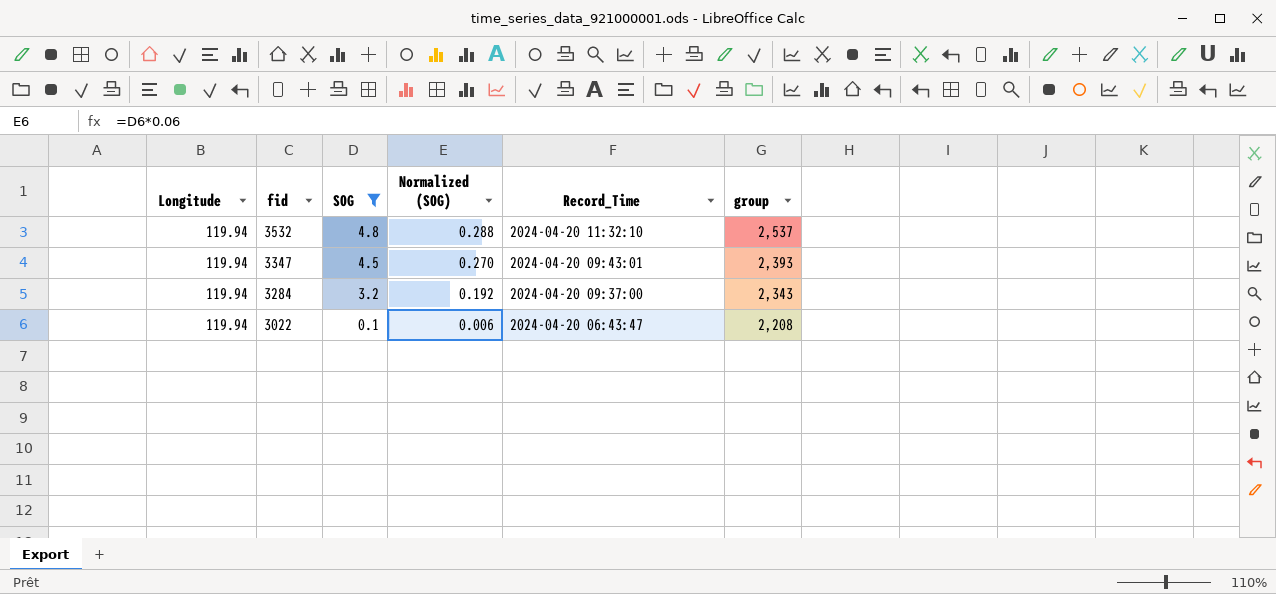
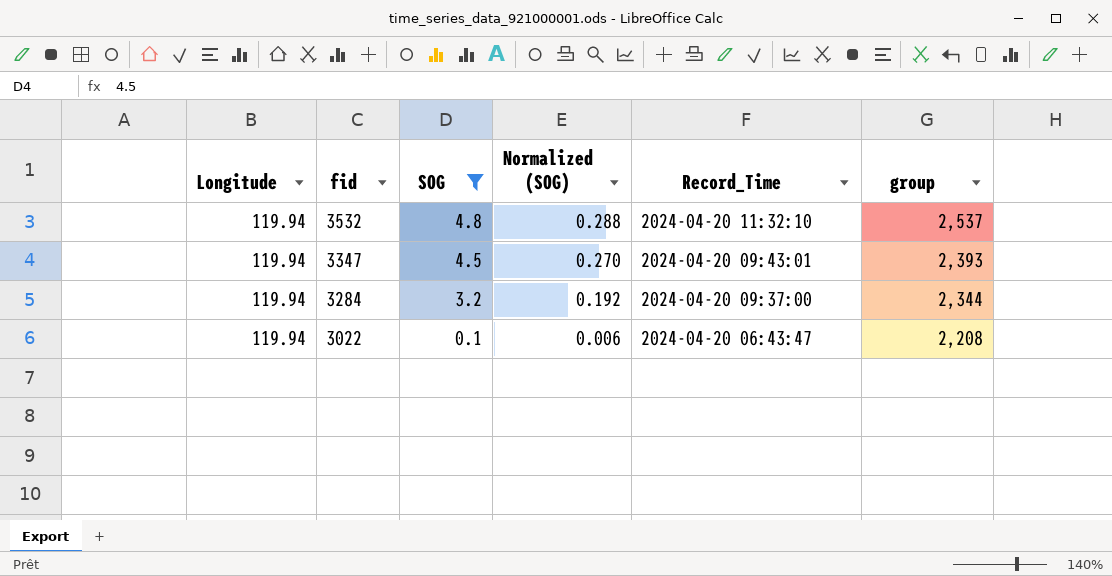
3284 | group: 2,343 -> 2,344

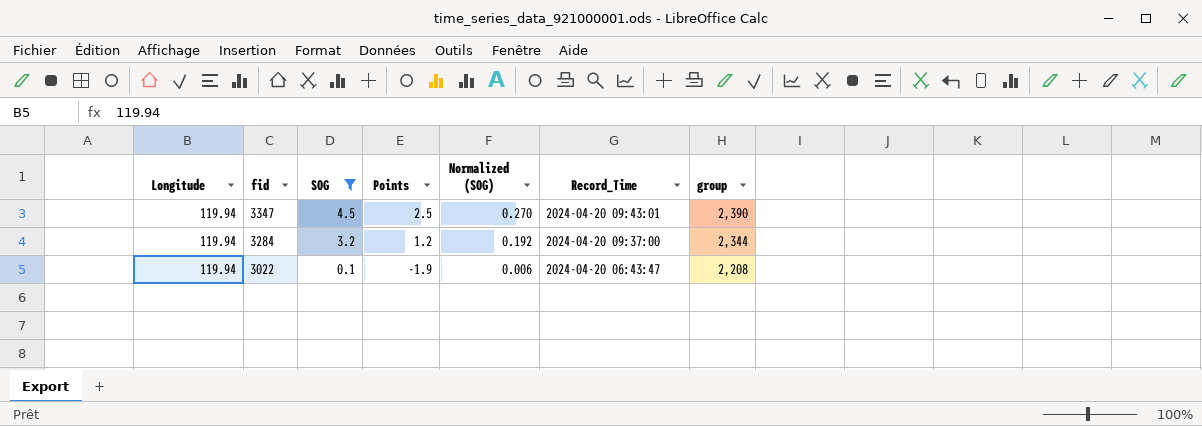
column Points | formula: none -> [SOG] - 2
row 3532: 119.94 | 4.8 | 0.288 | 2024-04-20 11:32:10 | 2,537 -> none
3347 | group: 2,393 -> 2,390

